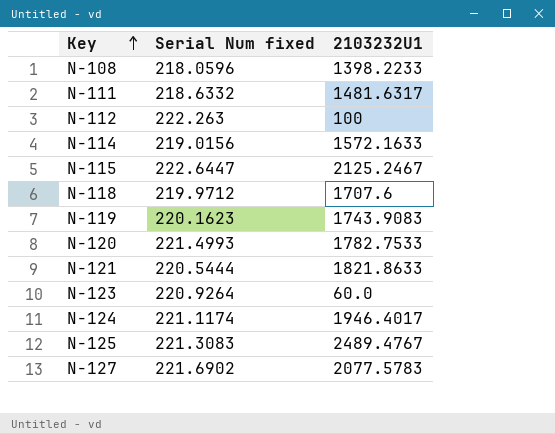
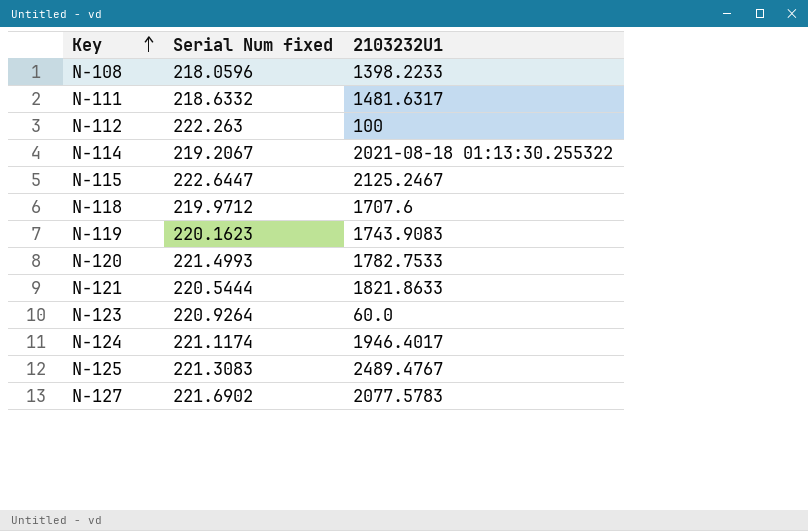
N-114 | Serial Num fixed: 219.0156 -> 219.2067
N-114 | 2103232U1: 1572.1633 -> 2021-08-18 01:13:30.255322

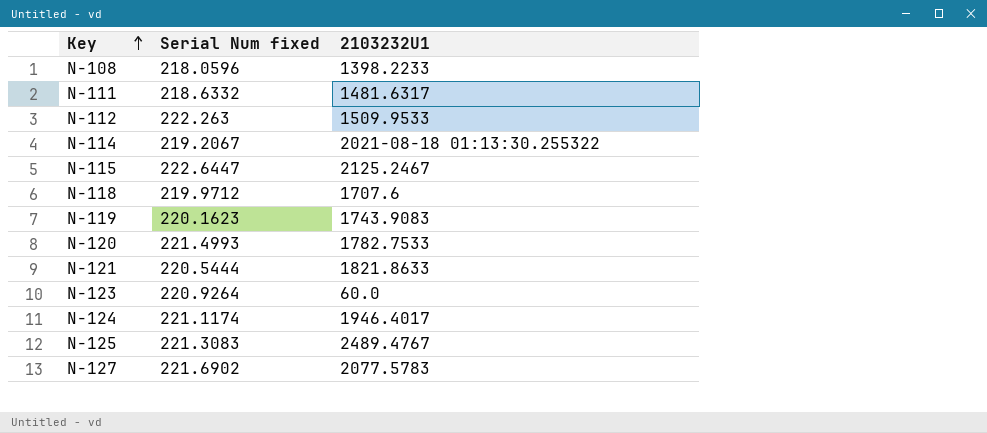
N-112 | 2103232U1: 100 -> 1509.9533

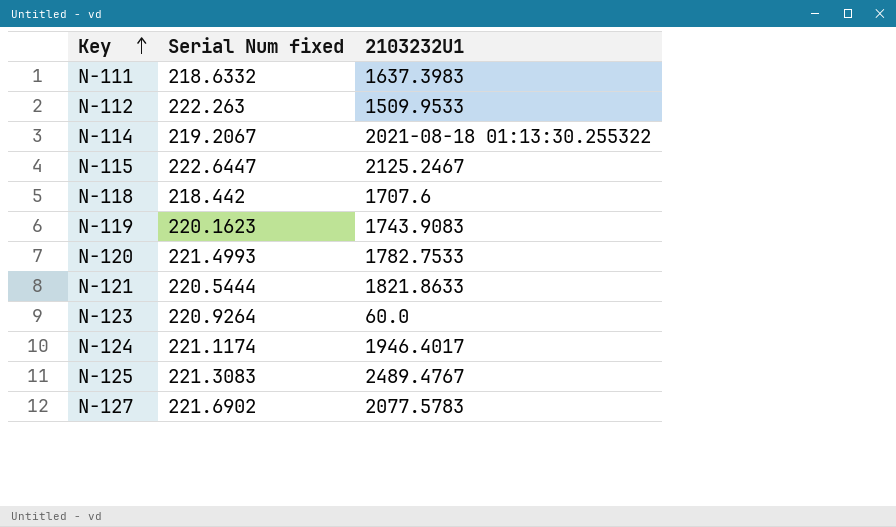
row N-108: 218.0596 | 1398.2233 -> none
N-111 | 2103232U1: 1481.6317 -> 1637.3983
N-118 | Serial Num fixed: 219.9712 -> 218.442

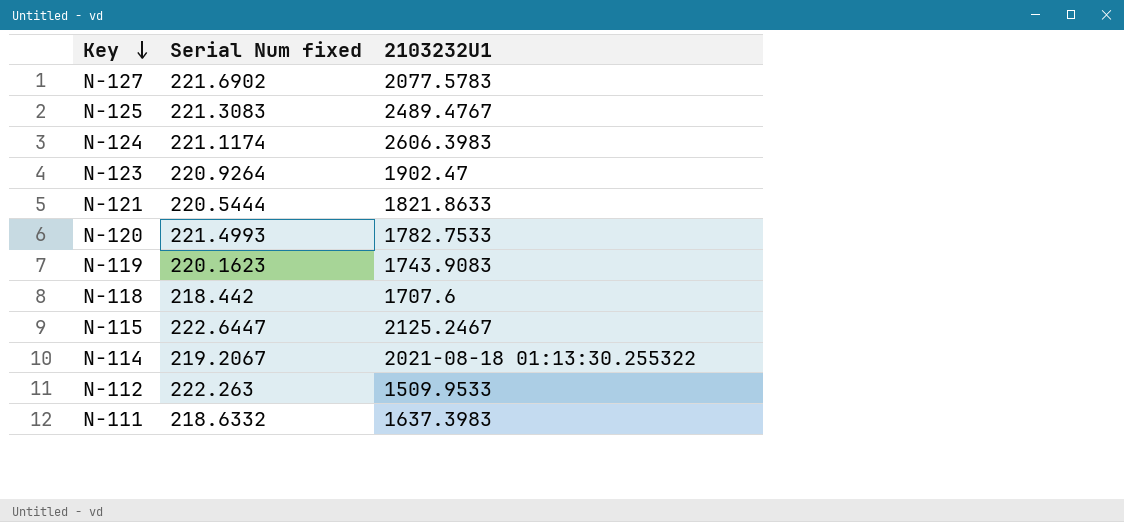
row order: Key ascending -> Key descending
N-124 | 2103232U1: 1946.4017 -> 2606.3983
N-123 | 2103232U1: 60.0 -> 1902.47

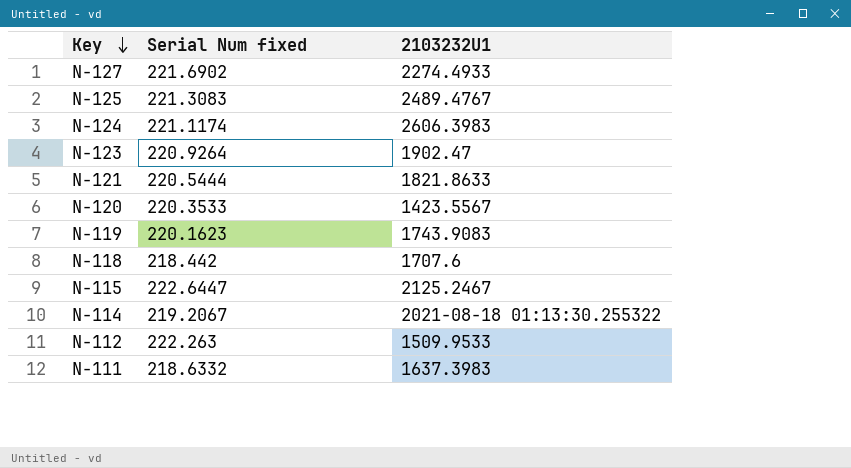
N-127 | 2103232U1: 2077.5783 -> 2274.4933
N-120 | Serial Num fixed: 221.4993 -> 220.3533
N-120 | 2103232U1: 1782.7533 -> 1423.5567

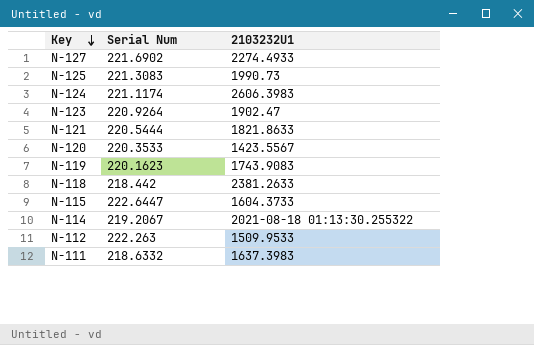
column name: Serial Num fixed -> Serial Num
N-125 | 2103232U1: 2489.4767 -> 1990.73
N-118 | 2103232U1: 1707.6 -> 2381.2633
N-115 | 2103232U1: 2125.2467 -> 1604.3733

